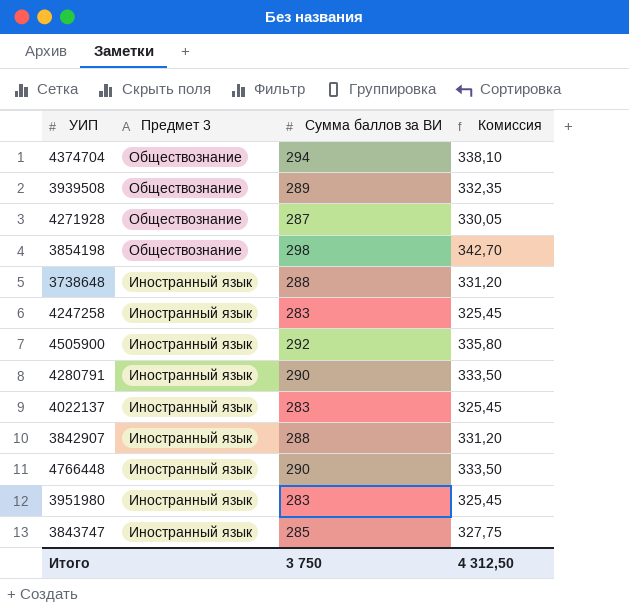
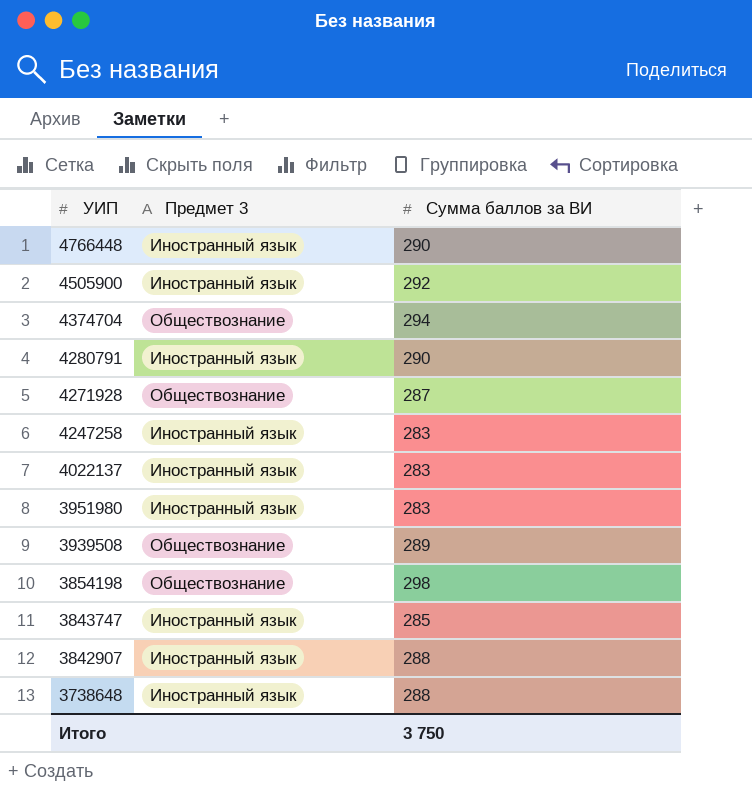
row order: Предмет 3 descending -> УИП descending
column Комиссия | formula: [Сумма баллов за ВИ] * 1,15 -> none

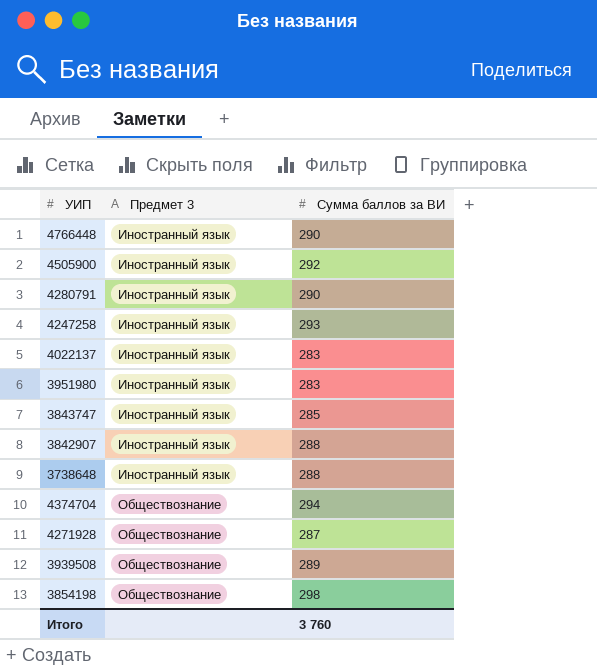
row order: УИП descending -> Предмет 3 ascending
4247258 | Сумма баллов за ВИ: 283 -> 293
Итого | Сумма баллов за ВИ: 3 750 -> 3 760

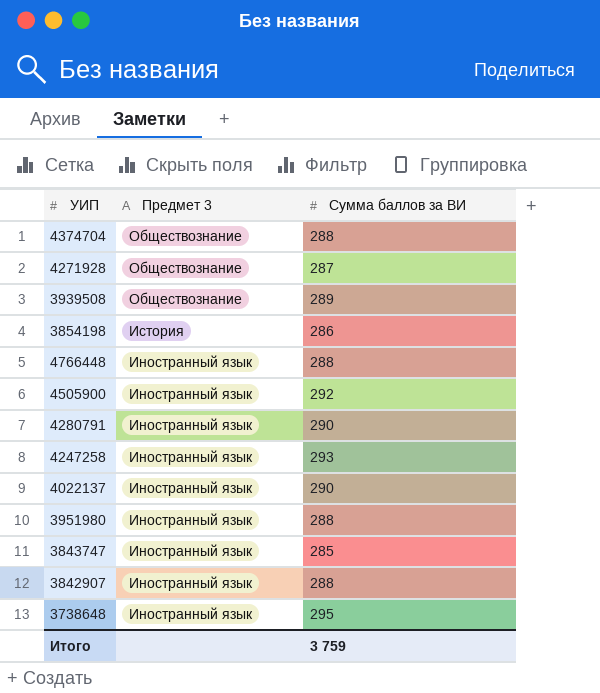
row order: Предмет 3 ascending -> Предмет 3 descending
4374704 | Сумма баллов за ВИ: 294 -> 288
3854198 | Предмет 3: Обществознание -> История
3854198 | Сумма баллов за ВИ: 298 -> 286
4766448 | Сумма баллов за ВИ: 290 -> 288
4022137 | Сумма баллов за ВИ: 283 -> 290
3951980 | Сумма баллов за ВИ: 283 -> 288
3738648 | Сумма баллов за ВИ: 288 -> 295
Итого | Сумма баллов за ВИ: 3 760 -> 3 759

